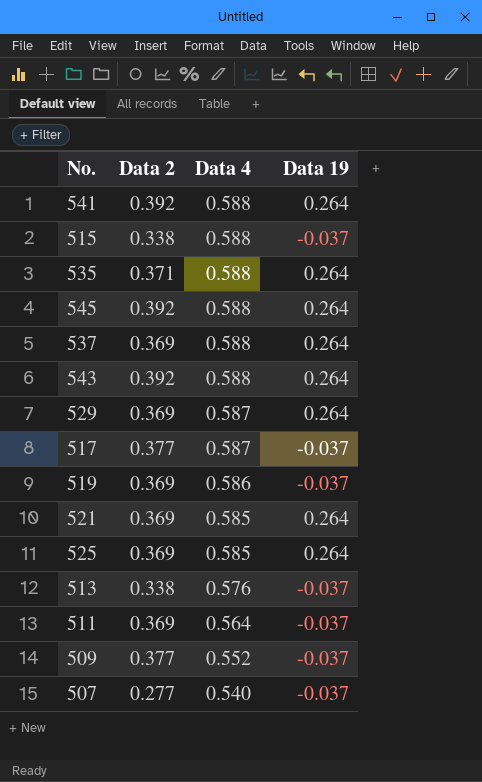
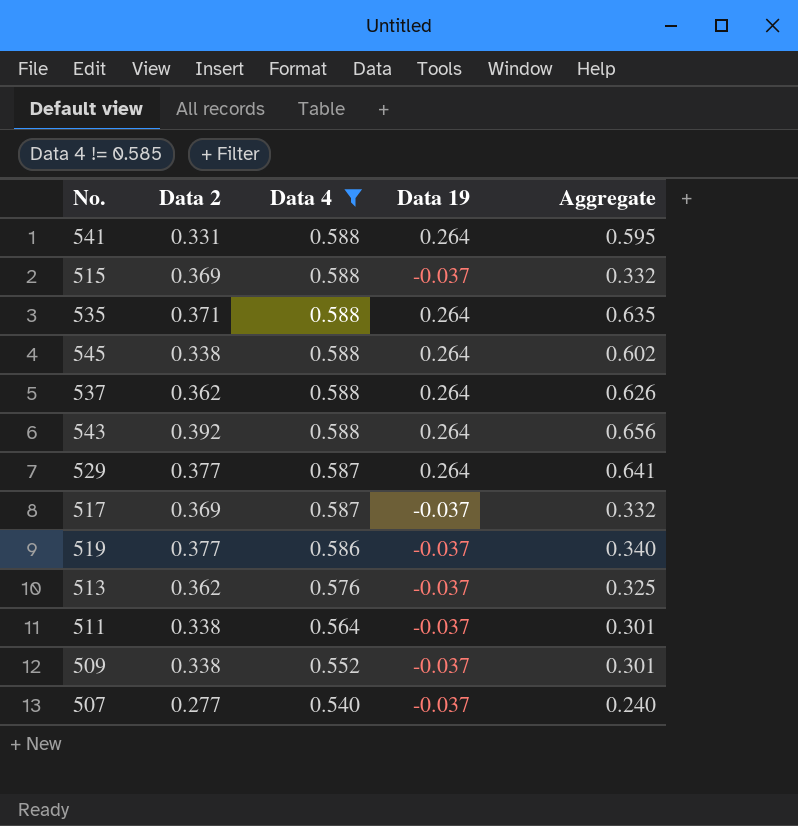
filter: none -> Data 4 != 0.585
column Aggregate | formula: none -> [Data 2] + [Data 19]
541 | Data 2: 0.392 -> 0.331
515 | Data 2: 0.338 -> 0.369
545 | Data 2: 0.392 -> 0.338
537 | Data 2: 0.369 -> 0.362
529 | Data 2: 0.369 -> 0.377
517 | Data 2: 0.377 -> 0.369
519 | Data 2: 0.369 -> 0.377
513 | Data 2: 0.338 -> 0.362
511 | Data 2: 0.369 -> 0.338
509 | Data 2: 0.377 -> 0.338

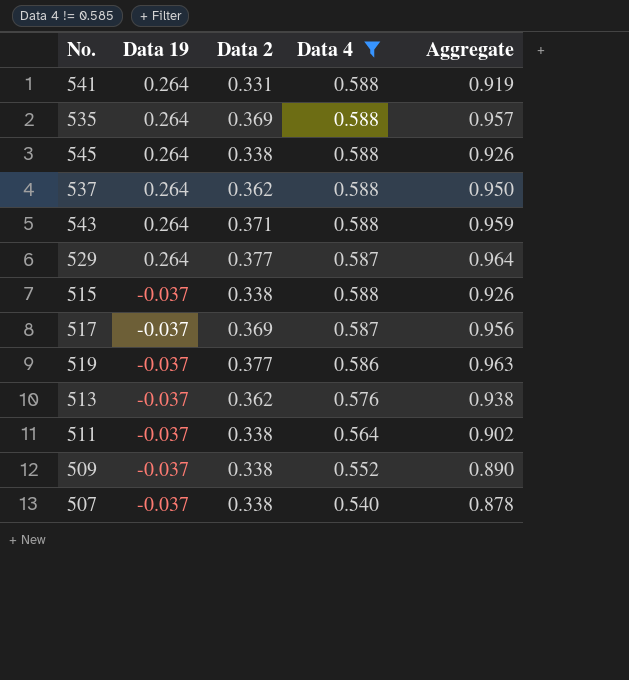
row order: Data 4 descending -> Data 19 descending
column Data 19 | position: 4 -> 2
column Aggregate | formula: [Data 2] + [Data 19] -> [Data 2] + [Data 4]
535 | Data 2: 0.371 -> 0.369
543 | Data 2: 0.392 -> 0.371
515 | Data 2: 0.369 -> 0.338
507 | Data 2: 0.277 -> 0.338

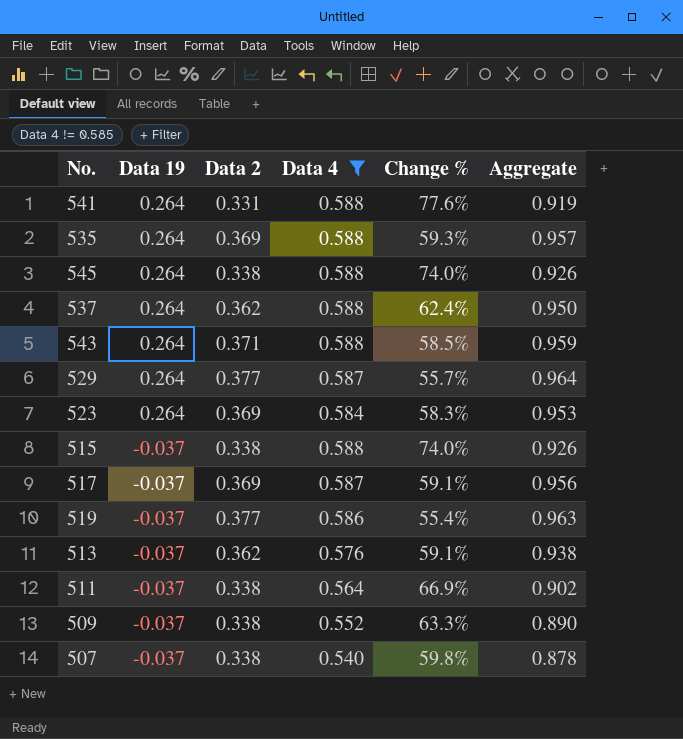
column Change % | formula: none -> ([Data 4] - [Data 2]) / [Data 2]
row 523: none -> 0.264 | 0.369 | 0.584 | 58.3% | 0.953

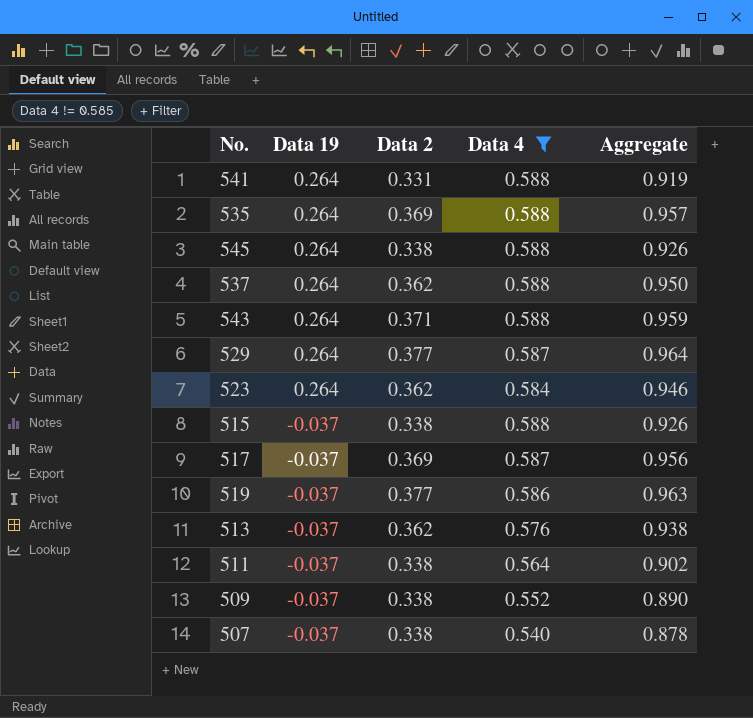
column Change % | formula: ([Data 4] - [Data 2]) / [Data 2] -> none
523 | Data 2: 0.369 -> 0.362
523 | Aggregate: 0.953 -> 0.946

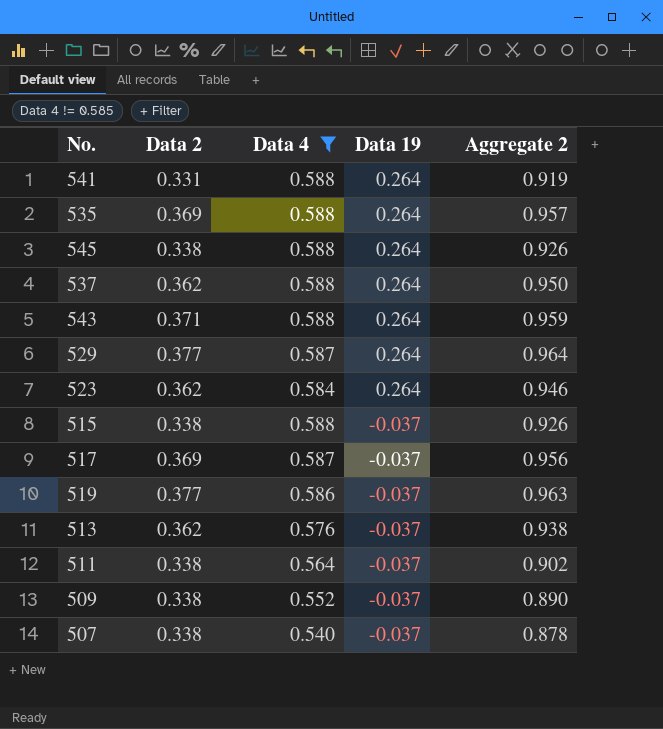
column Data 19 | position: 2 -> 4
column name: Aggregate -> Aggregate 2

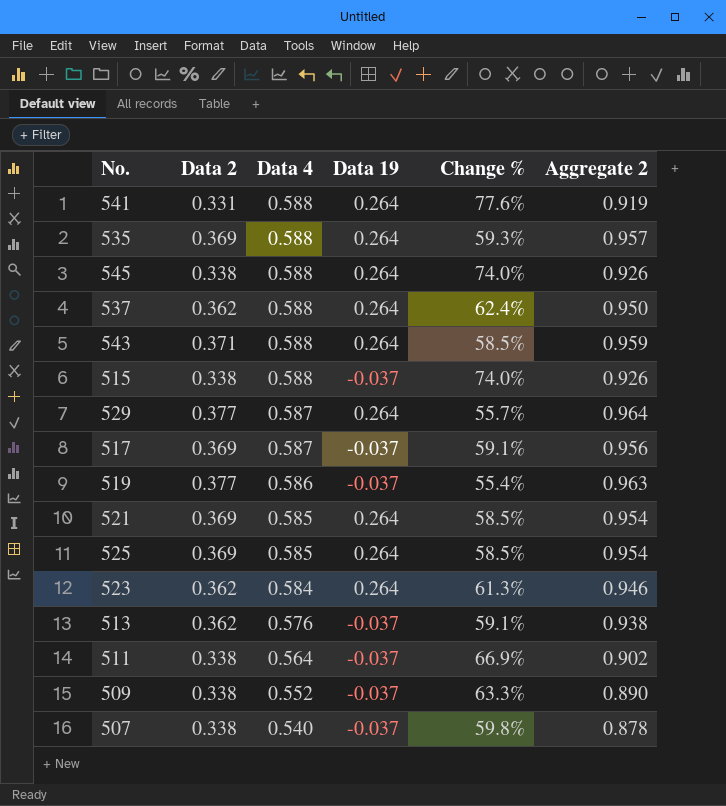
filter: Data 4 != 0.585 -> none
row order: Data 19 descending -> Data 4 descending
column Change % | formula: none -> ([Data 4] - [Data 2]) / [Data 2]

